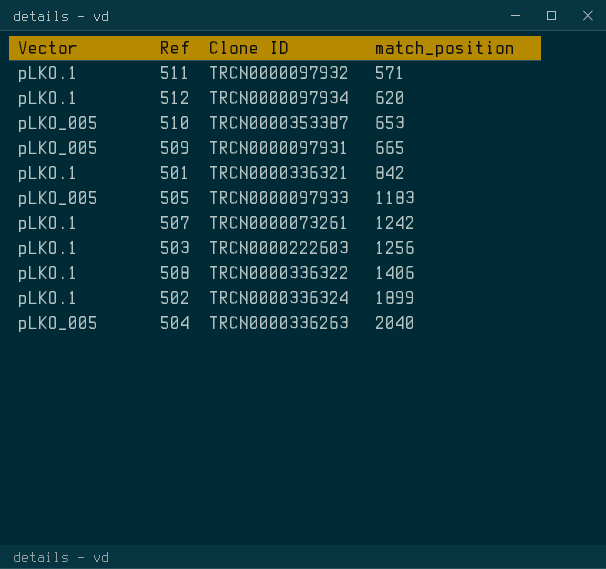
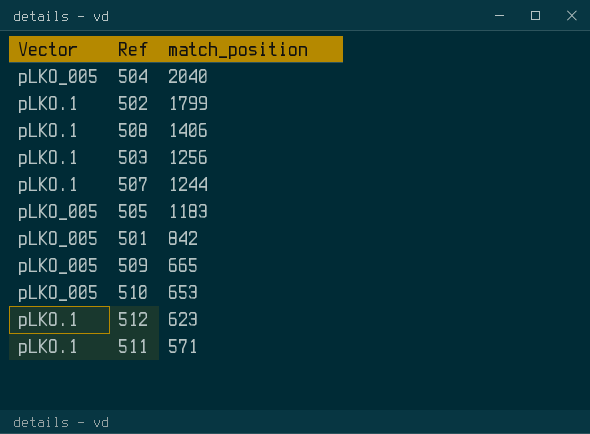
row order: match_position ascending -> match_position descending
column Clone ID | position: 3 -> none
502 | match_position: 1899 -> 1799
507 | match_position: 1242 -> 1244
501 | Vector: pLKO.1 -> pLKO_005
512 | match_position: 620 -> 623

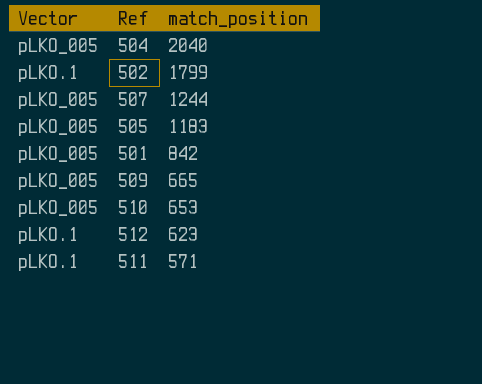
row 508: pLKO.1 | 1406 -> none
row 503: pLKO.1 | 1256 -> none
507 | Vector: pLKO.1 -> pLKO_005

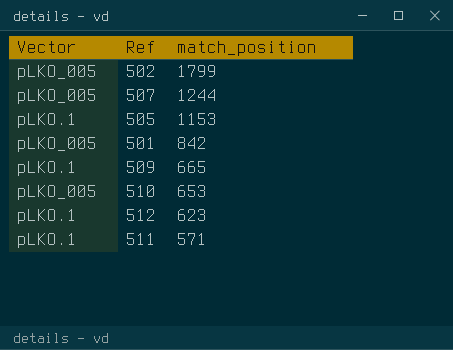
row 504: pLKO_005 | 2040 -> none
502 | Vector: pLKO.1 -> pLKO_005
505 | Vector: pLKO_005 -> pLKO.1
505 | match_position: 1183 -> 1153
509 | Vector: pLKO_005 -> pLKO.1

